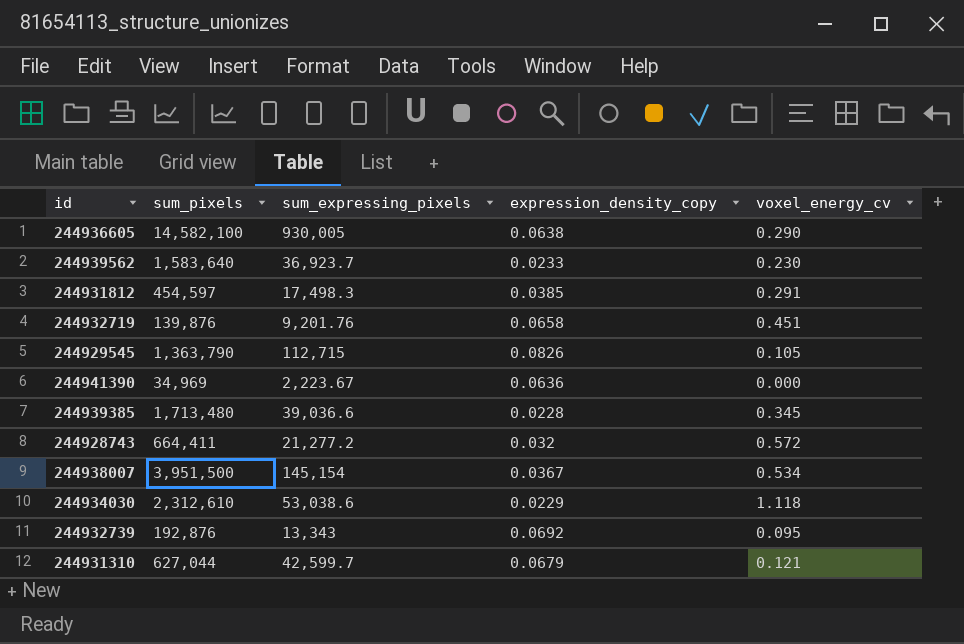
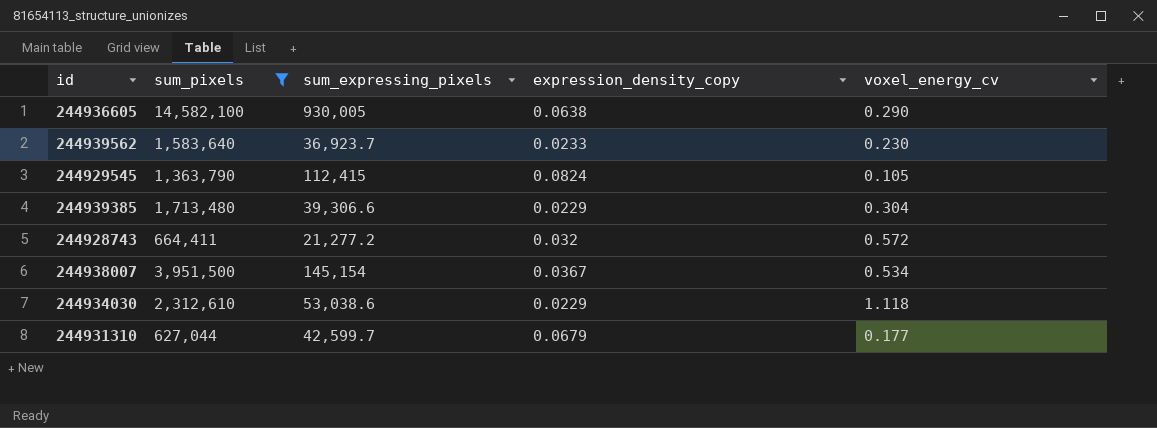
filter: none -> sum_pixels >= 627,044
244929545 | sum_expressing_pixels: 112,715 -> 112,415
244929545 | expression_density_copy: 0.0826 -> 0.0824
244939385 | sum_expressing_pixels: 39,036.6 -> 39,306.6
244939385 | expression_density_copy: 0.0228 -> 0.0229
244939385 | voxel_energy_cv: 0.345 -> 0.304
244931310 | voxel_energy_cv: 0.121 -> 0.177

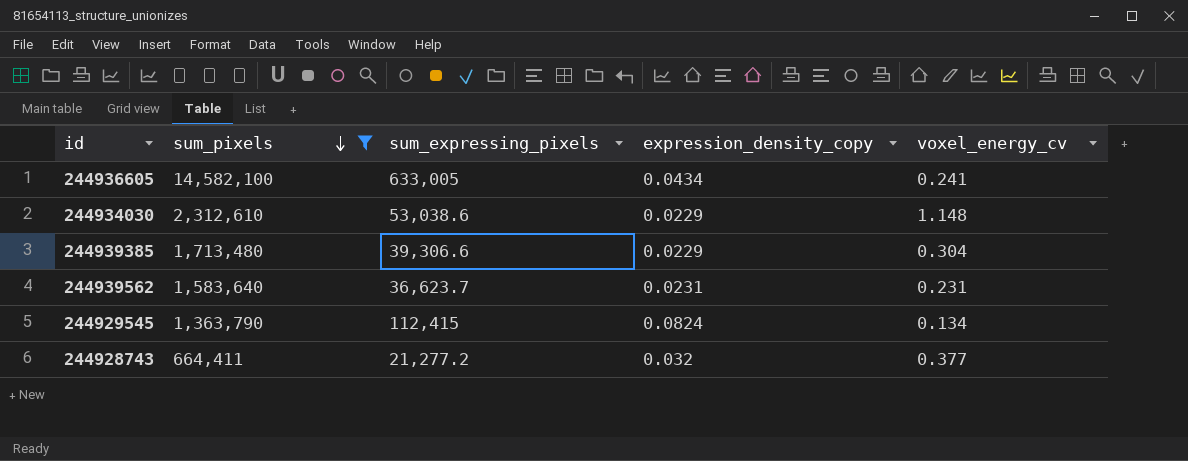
row order: none -> sum_pixels descending
row 244938007: 3,951,500 | 145,154 | 0.0367 | 0.534 -> none
row 244931310: 627,044 | 42,599.7 | 0.0679 | 0.177 -> none
244936605 | sum_expressing_pixels: 930,005 -> 633,005
244936605 | expression_density_copy: 0.0638 -> 0.0434
244936605 | voxel_energy_cv: 0.290 -> 0.241
244934030 | voxel_energy_cv: 1.118 -> 1.148
244939562 | sum_expressing_pixels: 36,923.7 -> 36,623.7
244939562 | expression_density_copy: 0.0233 -> 0.0231
244939562 | voxel_energy_cv: 0.230 -> 0.231
244929545 | voxel_energy_cv: 0.105 -> 0.134
244928743 | voxel_energy_cv: 0.572 -> 0.377

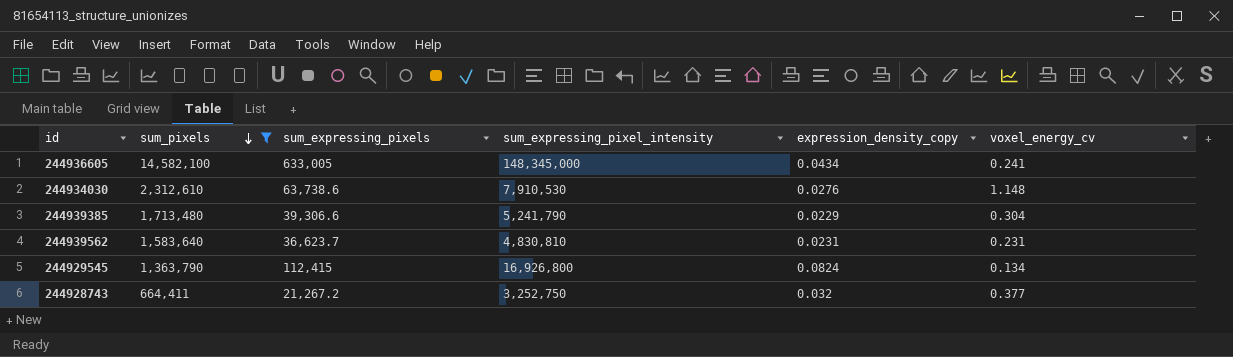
column sum_expressing_pixel_intensity | position: none -> 4
244934030 | sum_expressing_pixels: 53,038.6 -> 63,738.6
244934030 | expression_density_copy: 0.0229 -> 0.0276
244928743 | sum_expressing_pixels: 21,277.2 -> 21,267.2

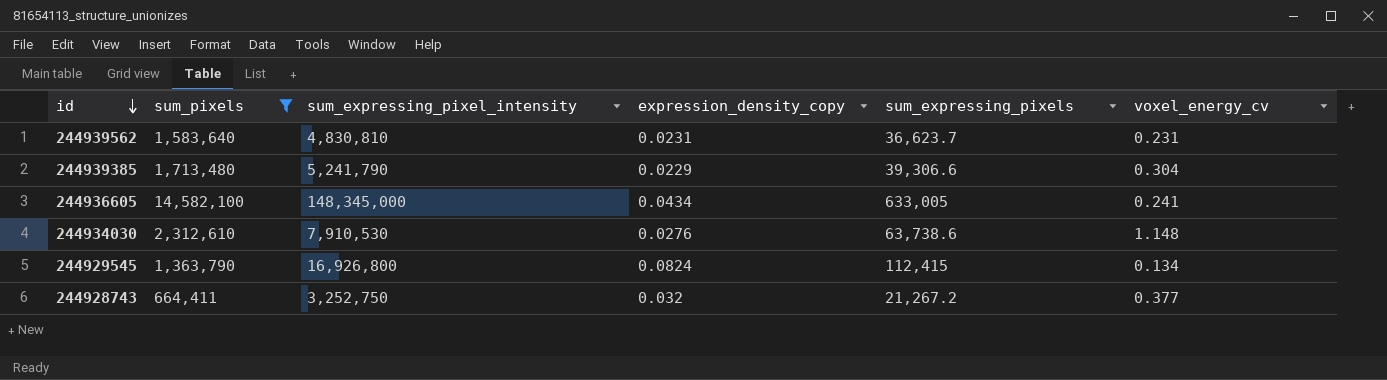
row order: sum_pixels descending -> id descending
column sum_expressing_pixels | position: 3 -> 5

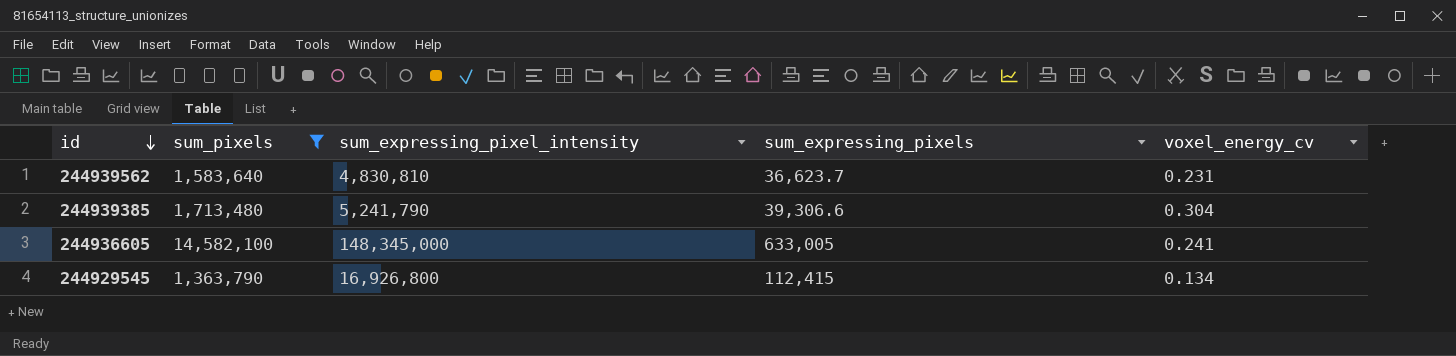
column expression_density_copy | formula: [sum_expressing_pixels] / [sum_pixels] -> none
row 244934030: 2,312,610 | 7,910,530 | 0.0276 | 63,738.6 | 1.148 -> none
row 244928743: 664,411 | 3,252,750 | 0.032 | 21,267.2 | 0.377 -> none

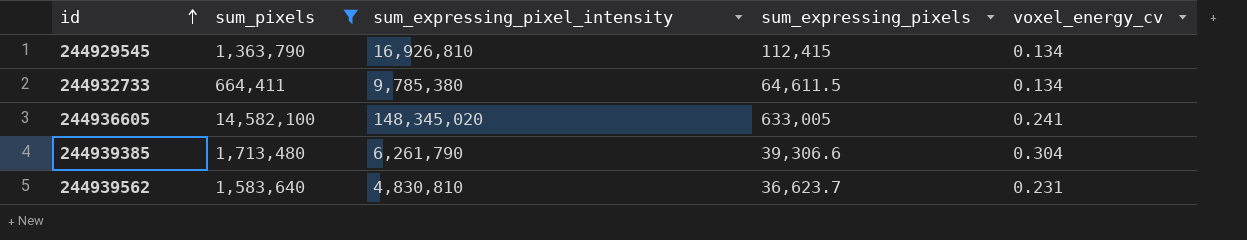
row order: id descending -> id ascending
244929545 | sum_expressing_pixel_intensity: 16,926,800 -> 16,926,810
row 244932733: none -> 664,411 | 9,785,380 | 64,611.5 | 0.134
244936605 | sum_expressing_pixel_intensity: 148,345,000 -> 148,345,020
244939385 | sum_expressing_pixel_intensity: 5,241,790 -> 6,261,790

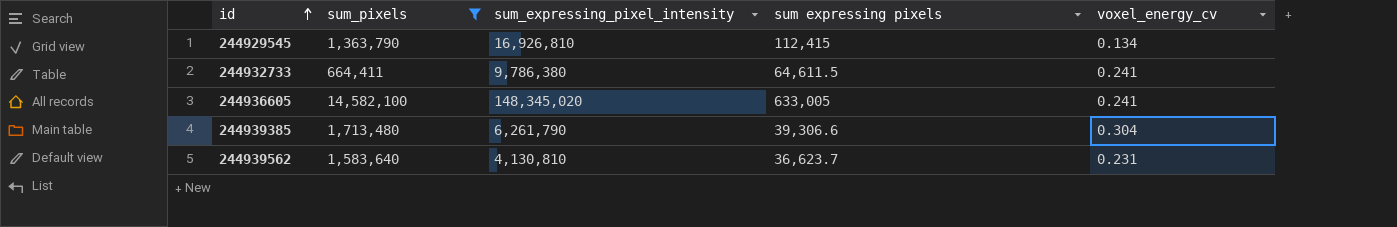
column name: sum_expressing_pixels -> sum expressing pixels
244932733 | sum_expressing_pixel_intensity: 9,785,380 -> 9,786,380
244932733 | voxel_energy_cv: 0.134 -> 0.241
244939562 | sum_expressing_pixel_intensity: 4,830,810 -> 4,130,810

